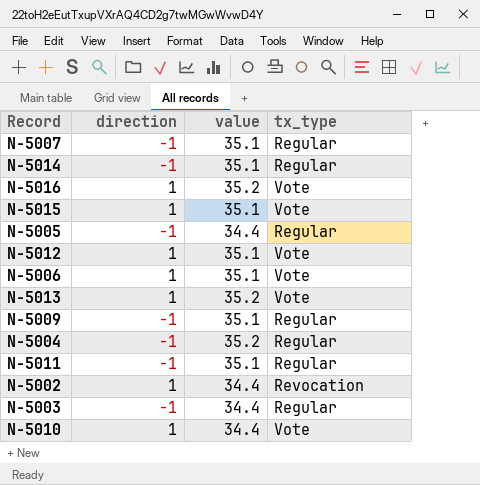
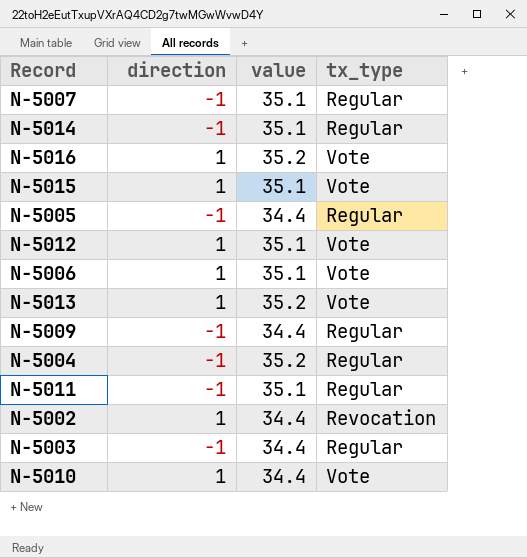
N-5009 | value: 35.1 -> 34.4

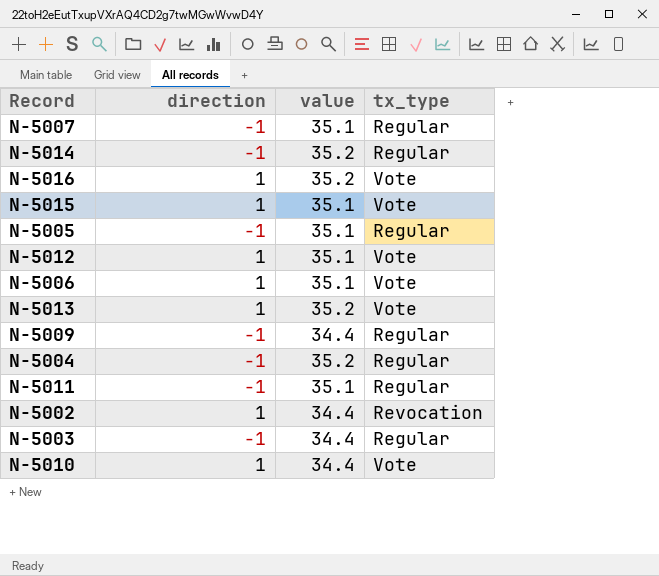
N-5014 | value: 35.1 -> 35.2
N-5005 | value: 34.4 -> 35.1

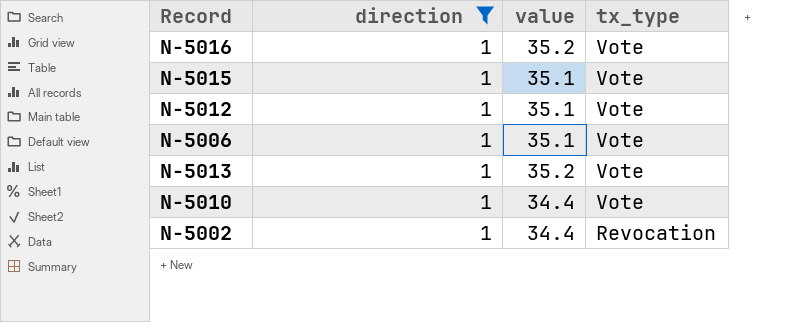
filter: none -> direction = 1
row order: none -> tx_type descending

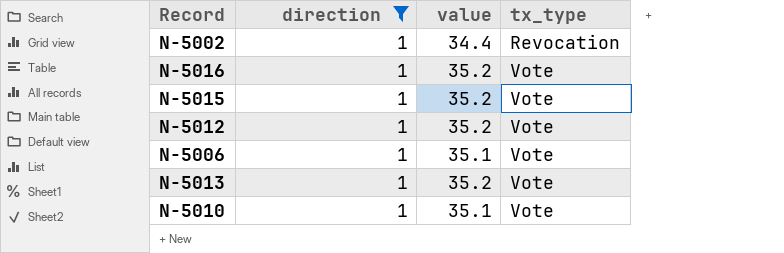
row order: tx_type descending -> tx_type ascending
N-5015 | value: 35.1 -> 35.2
N-5012 | value: 35.1 -> 35.2
N-5010 | value: 34.4 -> 35.1

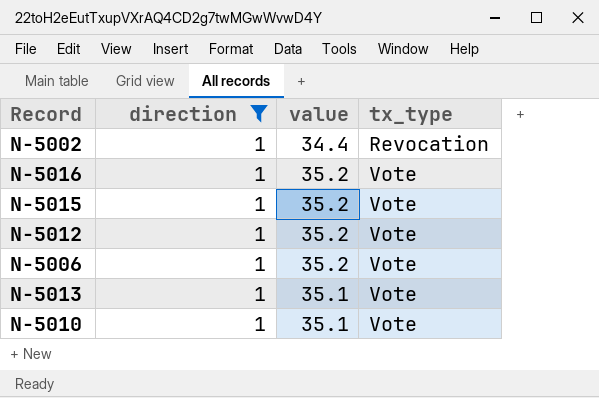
N-5006 | value: 35.1 -> 35.2
N-5013 | value: 35.2 -> 35.1

